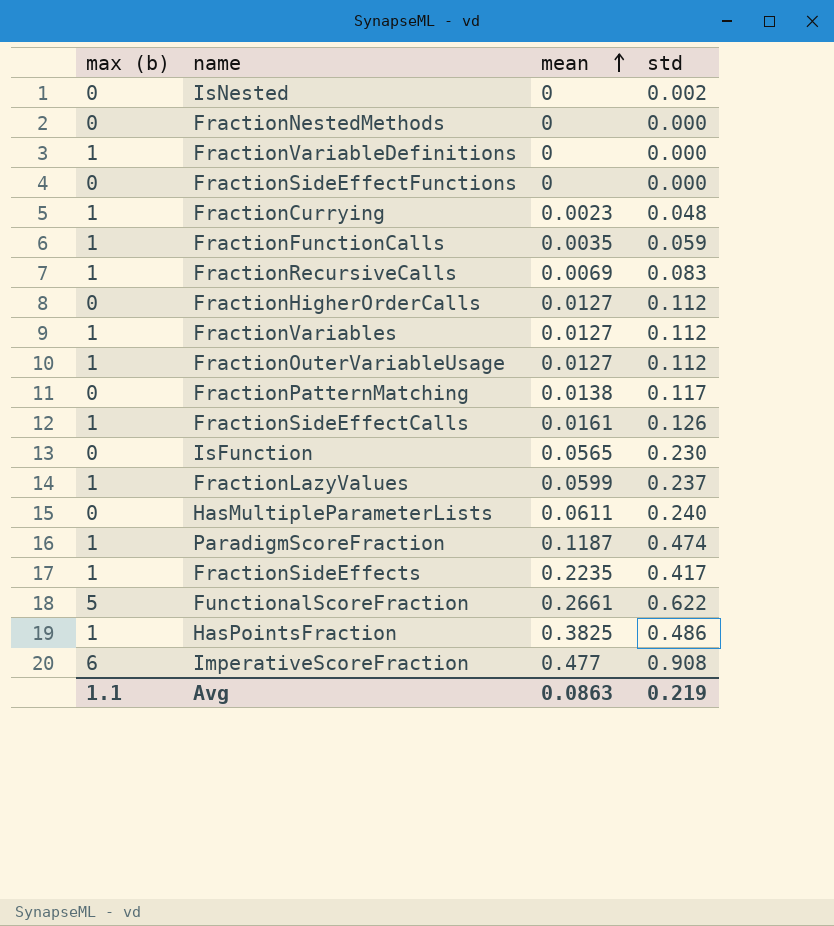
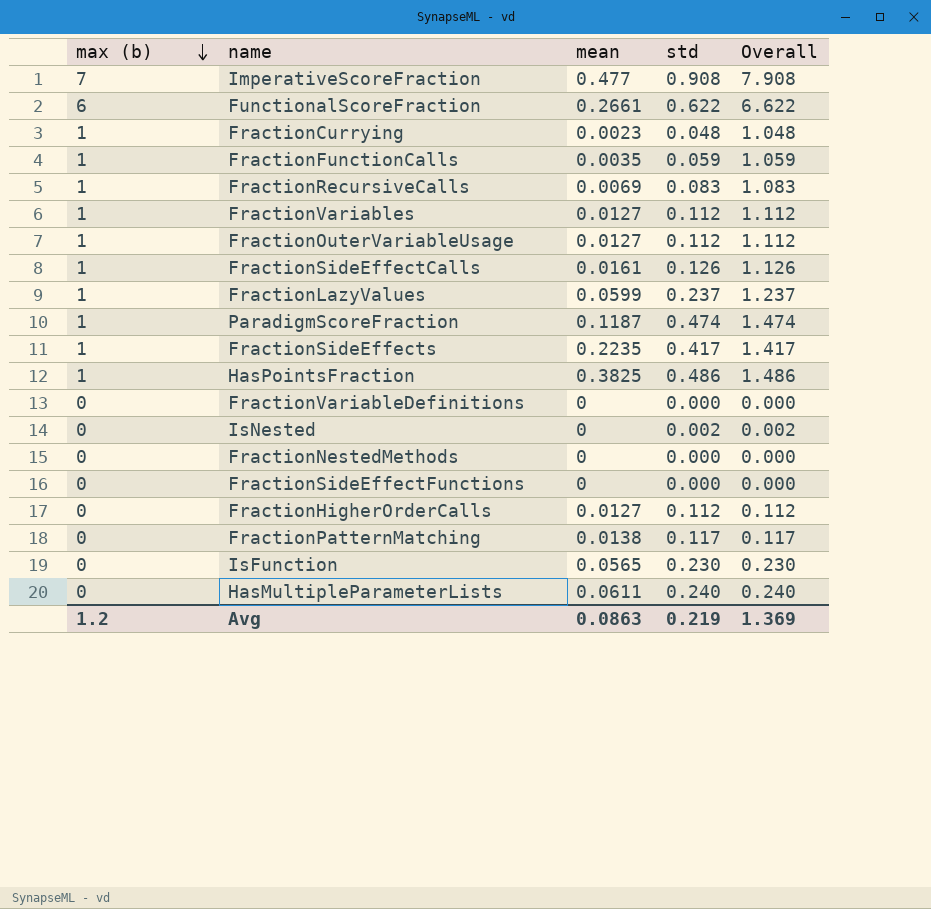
row order: mean ascending -> max (b) descending
column Overall | formula: none -> [max (b)] + [std]
ImperativeScoreFraction | max (b): 6 -> 7
FunctionalScoreFraction | max (b): 5 -> 6
FractionVariableDefinitions | max (b): 1 -> 0
Avg | max (b): 1.1 -> 1.2

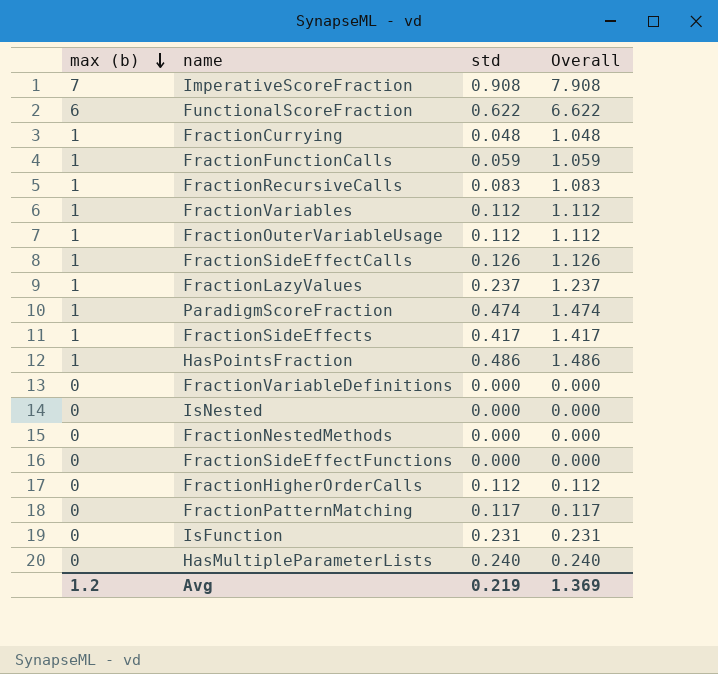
column mean | position: 3 -> none
IsNested | std: 0.002 -> 0.000
IsNested | Overall: 0.002 -> 0.000
IsFunction | std: 0.230 -> 0.231
IsFunction | Overall: 0.230 -> 0.231

